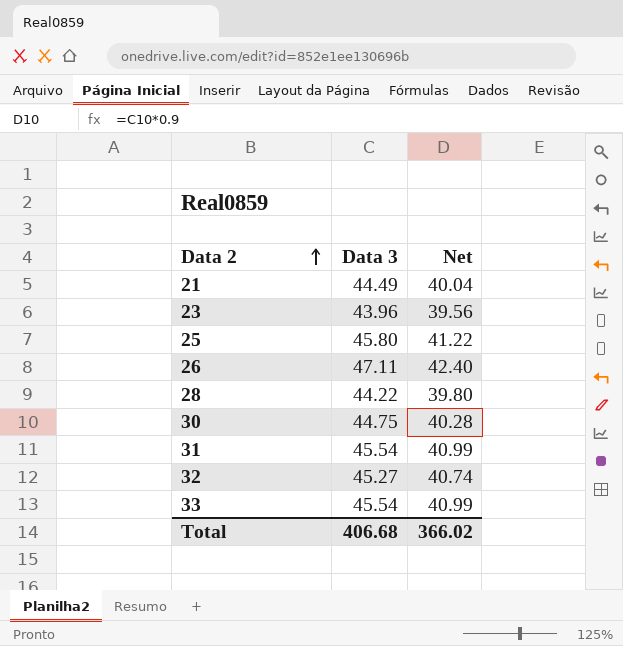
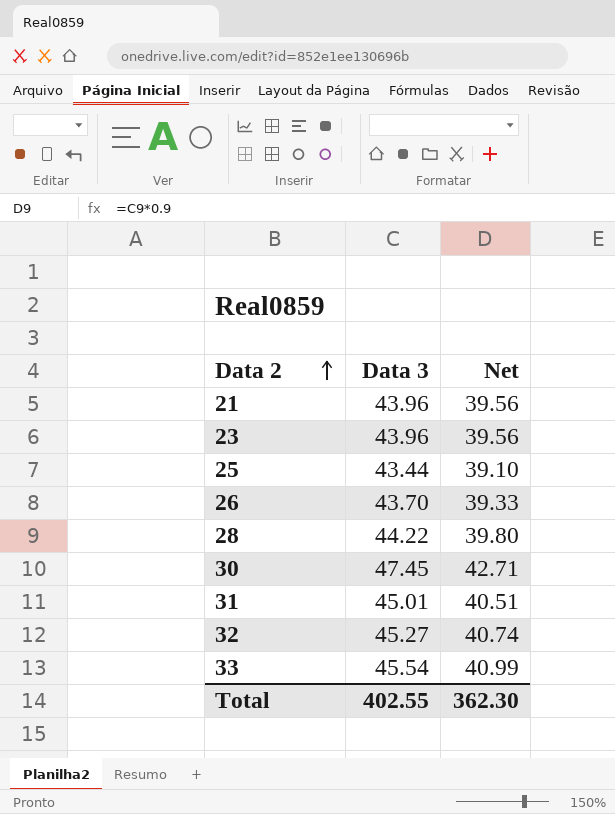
21 | Data 3: 44.49 -> 43.96
21 | Net: 40.04 -> 39.56
25 | Data 3: 45.80 -> 43.44
25 | Net: 41.22 -> 39.10
26 | Data 3: 47.11 -> 43.70
26 | Net: 42.40 -> 39.33
30 | Data 3: 44.75 -> 47.45
30 | Net: 40.28 -> 42.71
31 | Data 3: 45.54 -> 45.01
31 | Net: 40.99 -> 40.51
Total | Data 3: 406.68 -> 402.55
Total | Net: 366.02 -> 362.30

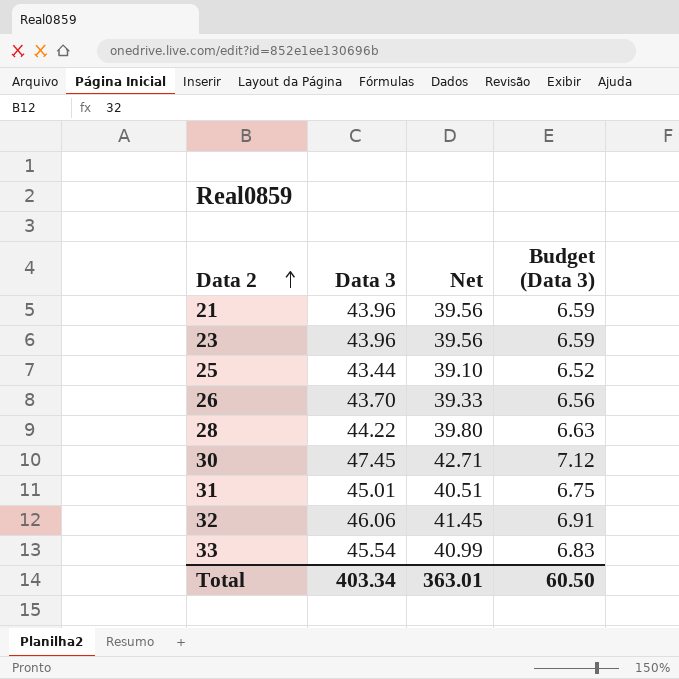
column Budget (Data 3) | formula: none -> [Data 3] * 0.15
32 | Data 3: 45.27 -> 46.06
32 | Net: 40.74 -> 41.45
Total | Data 3: 402.55 -> 403.34
Total | Net: 362.30 -> 363.01

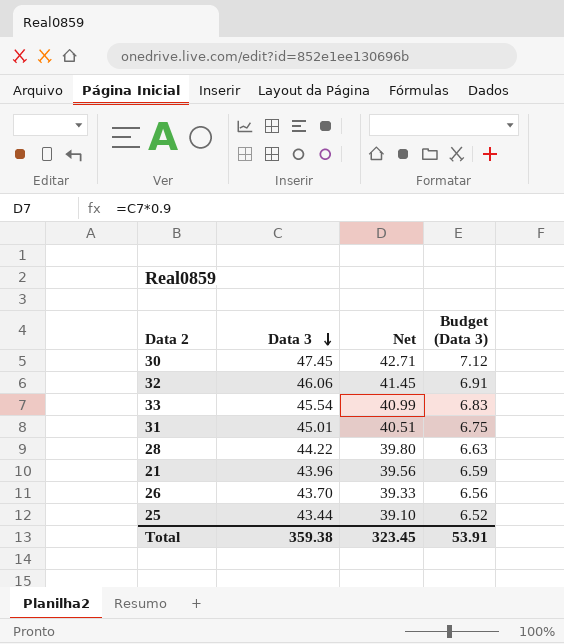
row order: Data 2 ascending -> Data 3 descending
row 23: 43.96 | 39.56 | 6.59 -> none
Total | Data 3: 403.34 -> 359.38
Total | Net: 363.01 -> 323.45
Total | Budget (Data 3): 60.50 -> 53.91

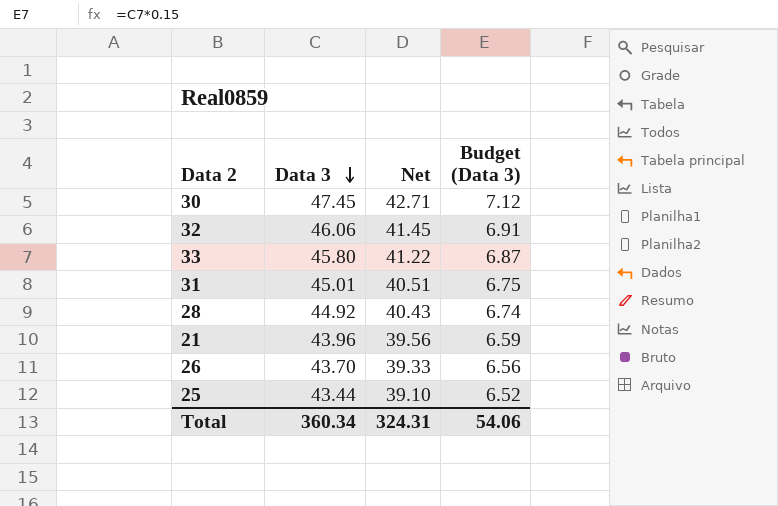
33 | Data 3: 45.54 -> 45.80
33 | Net: 40.99 -> 41.22
33 | Budget (Data 3): 6.83 -> 6.87
28 | Data 3: 44.22 -> 44.92
28 | Net: 39.80 -> 40.43
28 | Budget (Data 3): 6.63 -> 6.74
Total | Data 3: 359.38 -> 360.34
Total | Net: 323.45 -> 324.31
Total | Budget (Data 3): 53.91 -> 54.06

